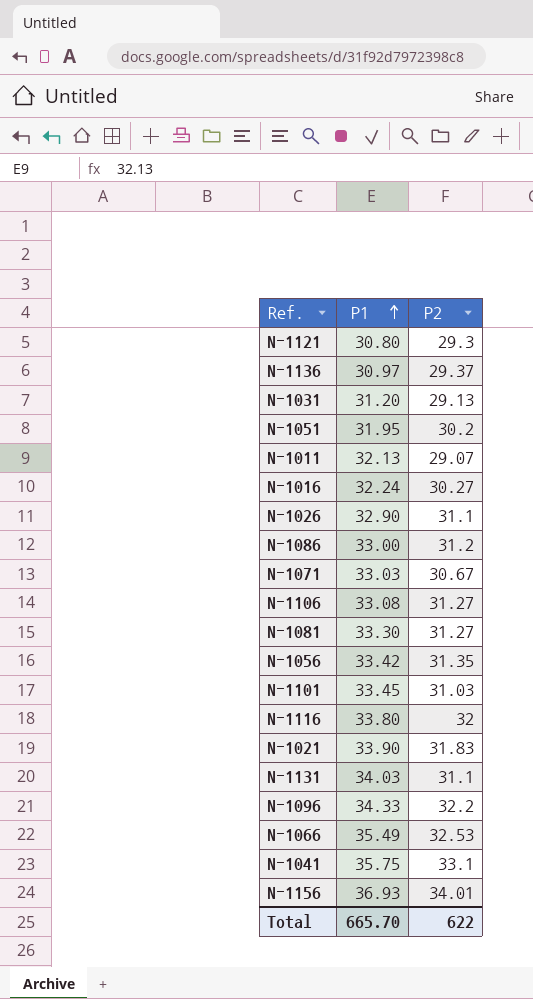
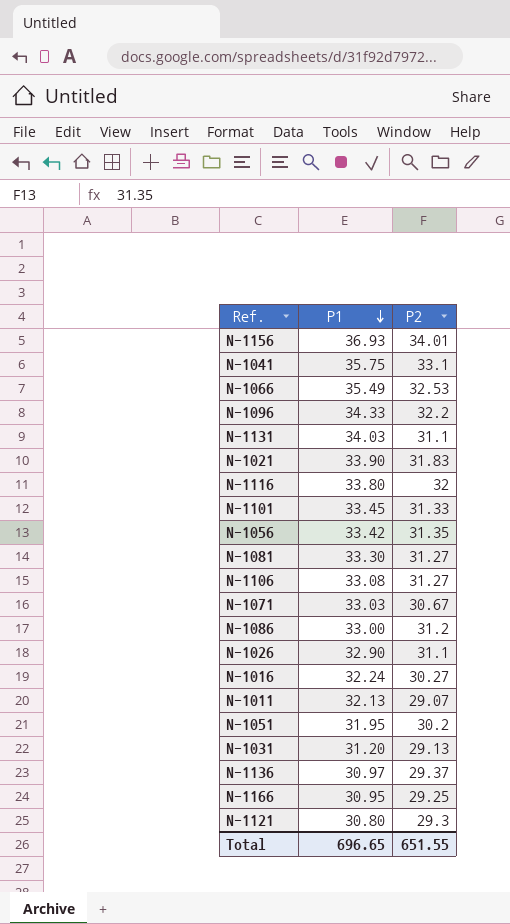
row order: P1 ascending -> P1 descending
N-1101 | P2: 31.03 -> 31.33
row N-1166: none -> 30.95 | 29.25
Total | P1: 665.70 -> 696.65
Total | P2: 622 -> 651.55

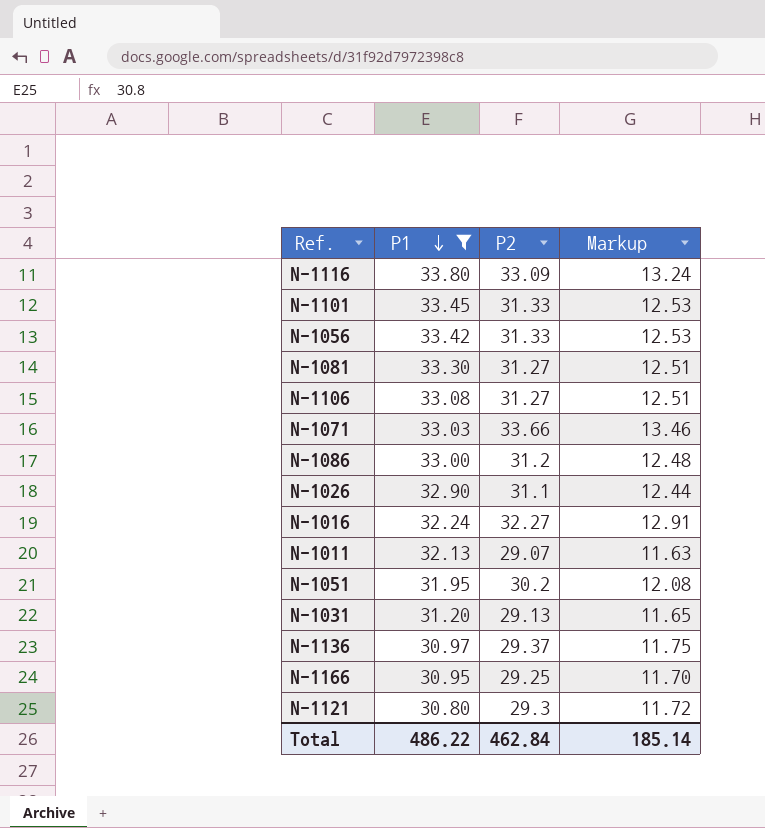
filter: none -> P1 <= 33.80
column Markup | formula: none -> [P2] * 0.4
N-1116 | P2: 32 -> 33.09
N-1056 | P2: 31.35 -> 31.33
N-1071 | P2: 30.67 -> 33.66
N-1016 | P2: 30.27 -> 32.27
Total | P1: 696.65 -> 486.22
Total | P2: 651.55 -> 462.84

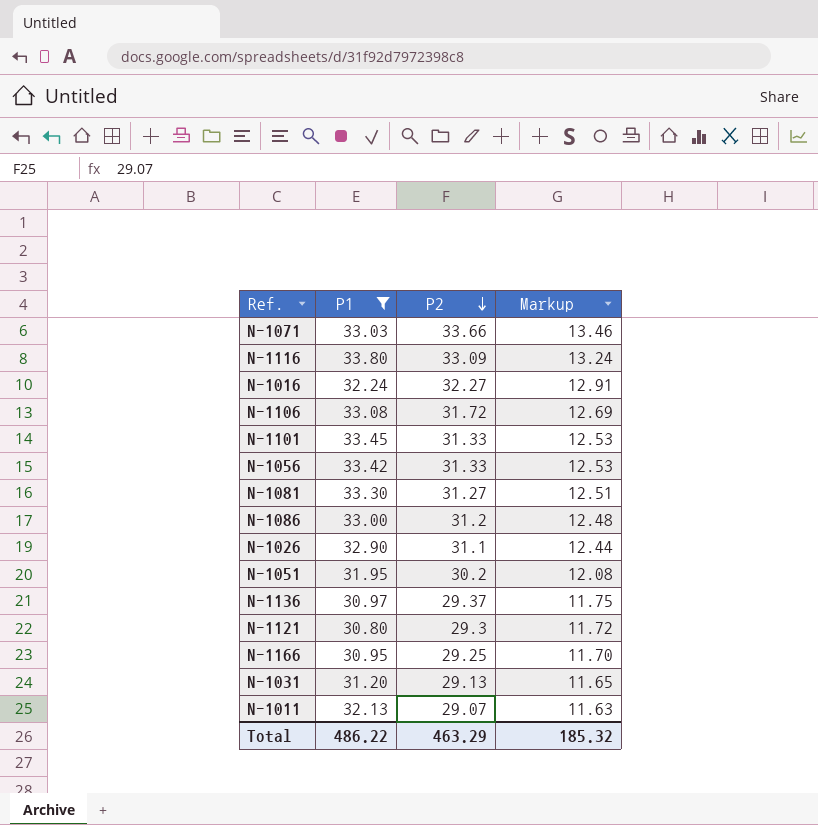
row order: P1 descending -> P2 descending
N-1106 | P2: 31.27 -> 31.72
N-1106 | Markup: 12.51 -> 12.69
Total | P2: 462.84 -> 463.29
Total | Markup: 185.14 -> 185.32

